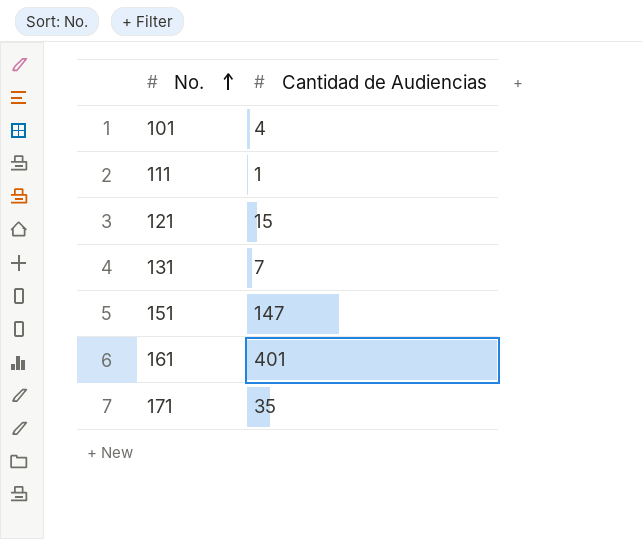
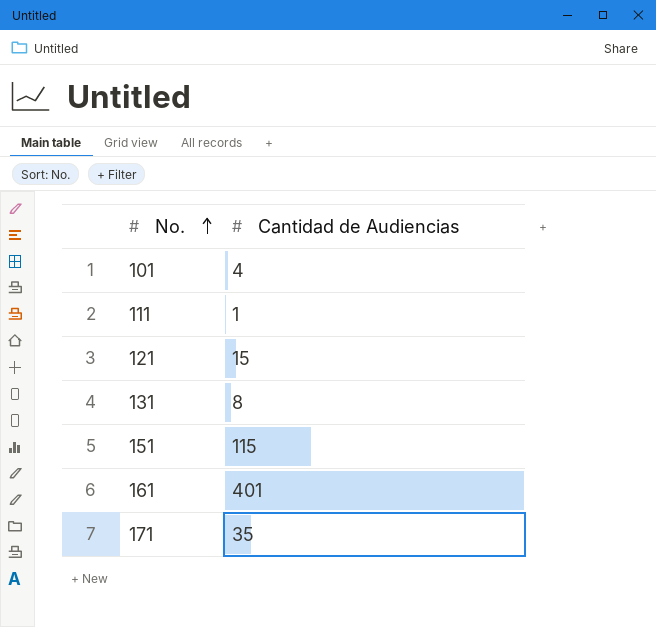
131 | Cantidad de Audiencias: 7 -> 8
151 | Cantidad de Audiencias: 147 -> 115

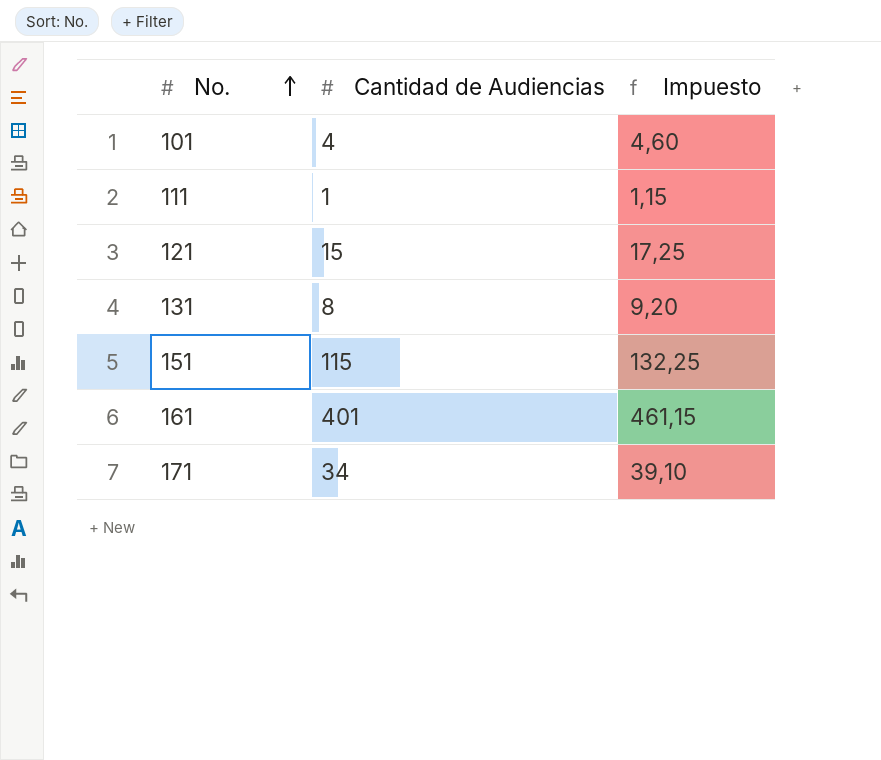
column Impuesto | formula: none -> [Cantidad de Audiencias] * 1,15
171 | Cantidad de Audiencias: 35 -> 34

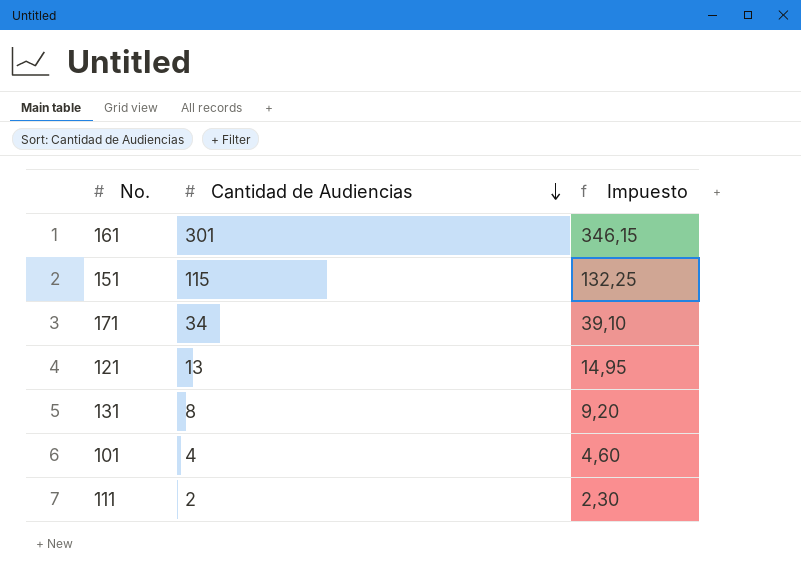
row order: No. ascending -> Cantidad de Audiencias descending
161 | Cantidad de Audiencias: 401 -> 301
161 | Impuesto: 461,15 -> 346,15
121 | Cantidad de Audiencias: 15 -> 13
121 | Impuesto: 17,25 -> 14,95
111 | Cantidad de Audiencias: 1 -> 2
111 | Impuesto: 1,15 -> 2,30

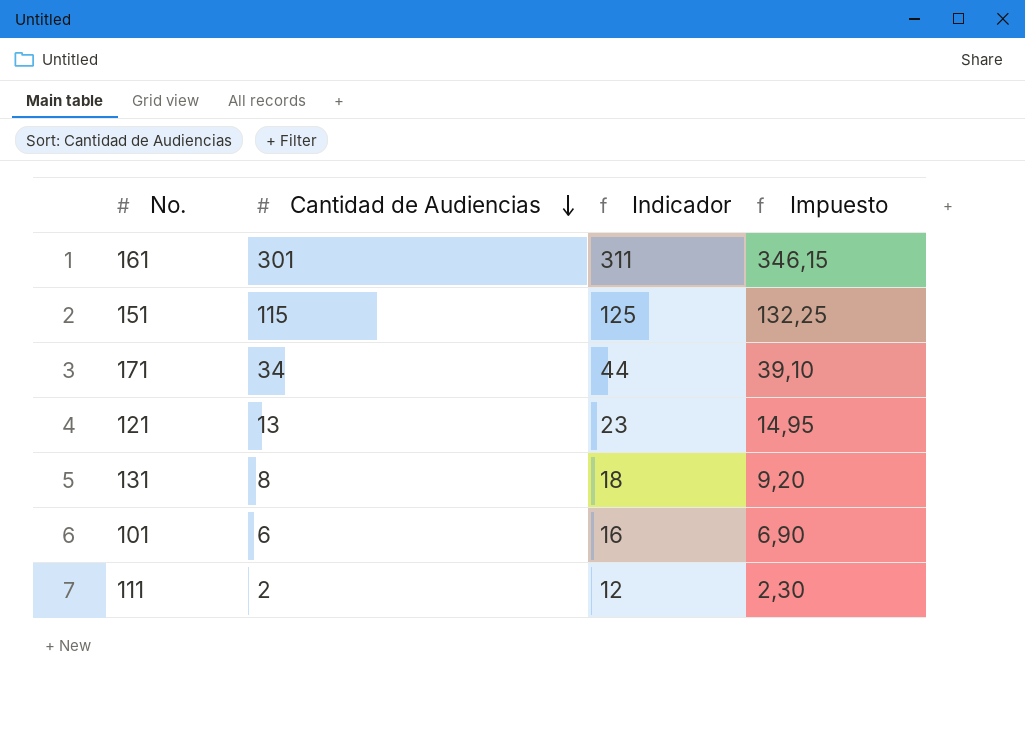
column Indicador | formula: none -> [Cantidad de Audiencias] + 10
101 | Cantidad de Audiencias: 4 -> 6
101 | Impuesto: 4,60 -> 6,90

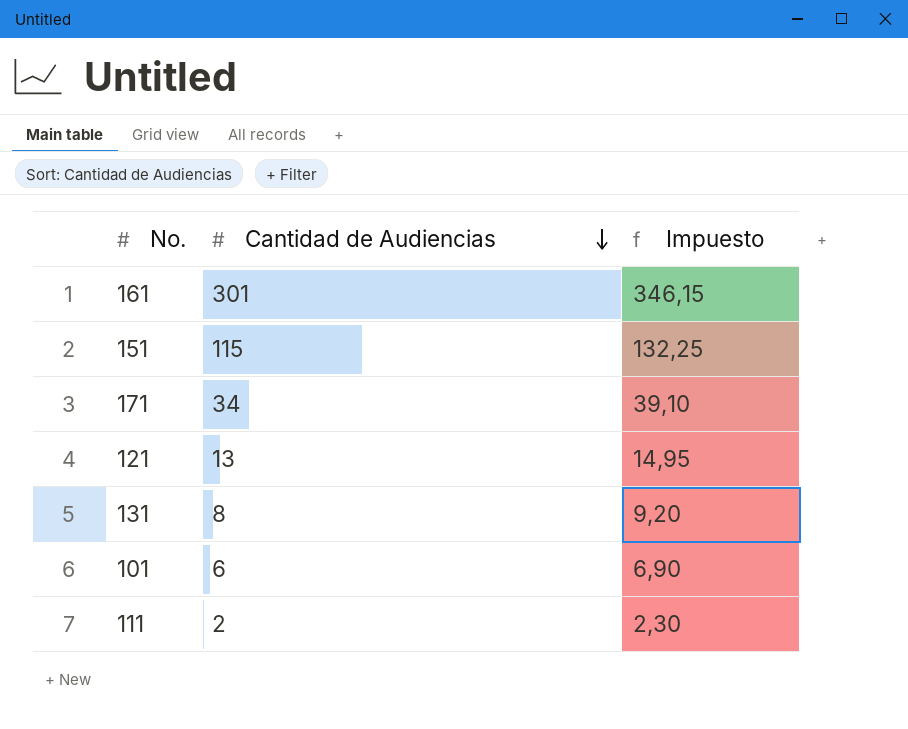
column Indicador | formula: [Cantidad de Audiencias] + 10 -> none

